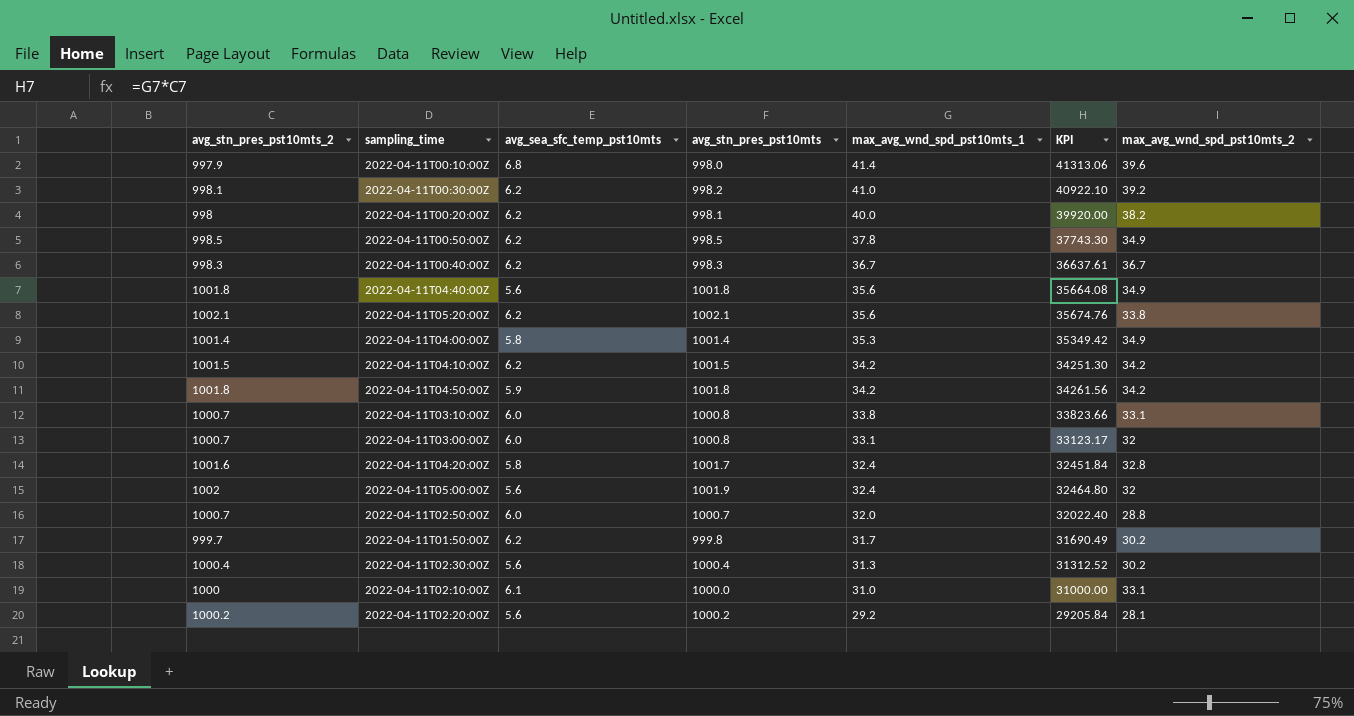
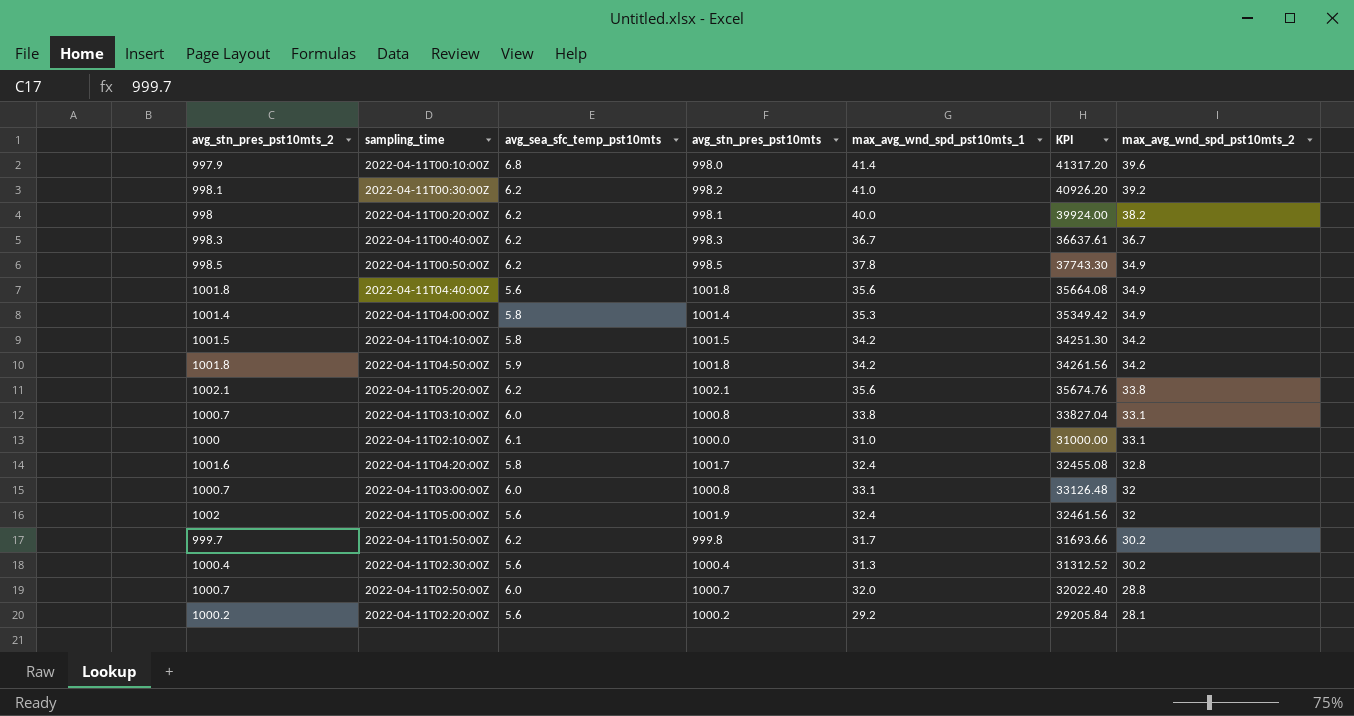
row order: max_avg_wnd_spd_pst10mts_1 descending -> max_avg_wnd_spd_pst10mts_2 descending
column KPI | formula: [avg_stn_pres_pst10mts_2] * [max_avg_wnd_spd_pst10mts_1] -> [avg_stn_pres_pst10mts] * [max_avg_wnd_spd_pst10mts_1]
2022-04-11T04:10:00Z | avg_sea_sfc_temp_pst10mts: 6.2 -> 5.8

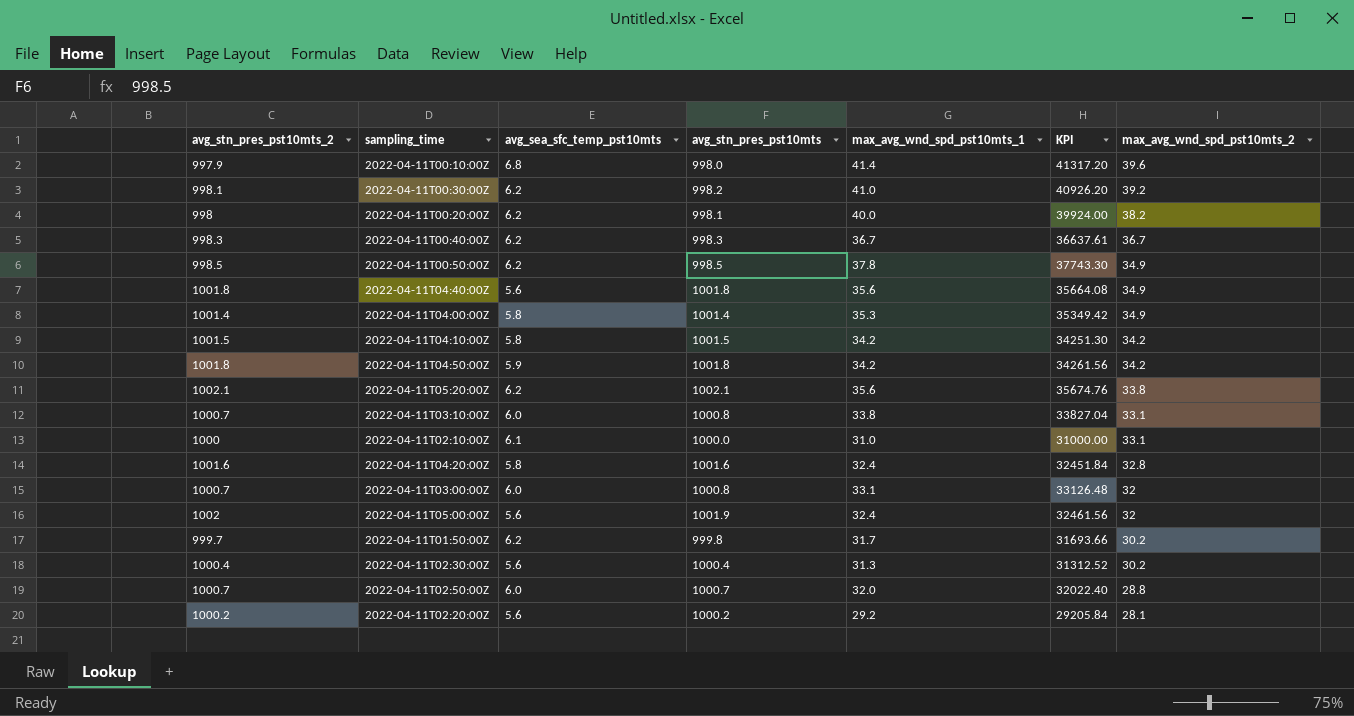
2022-04-11T04:20:00Z | avg_stn_pres_pst10mts: 1001.7 -> 1001.6
2022-04-11T04:20:00Z | KPI: 32455.08 -> 32451.84

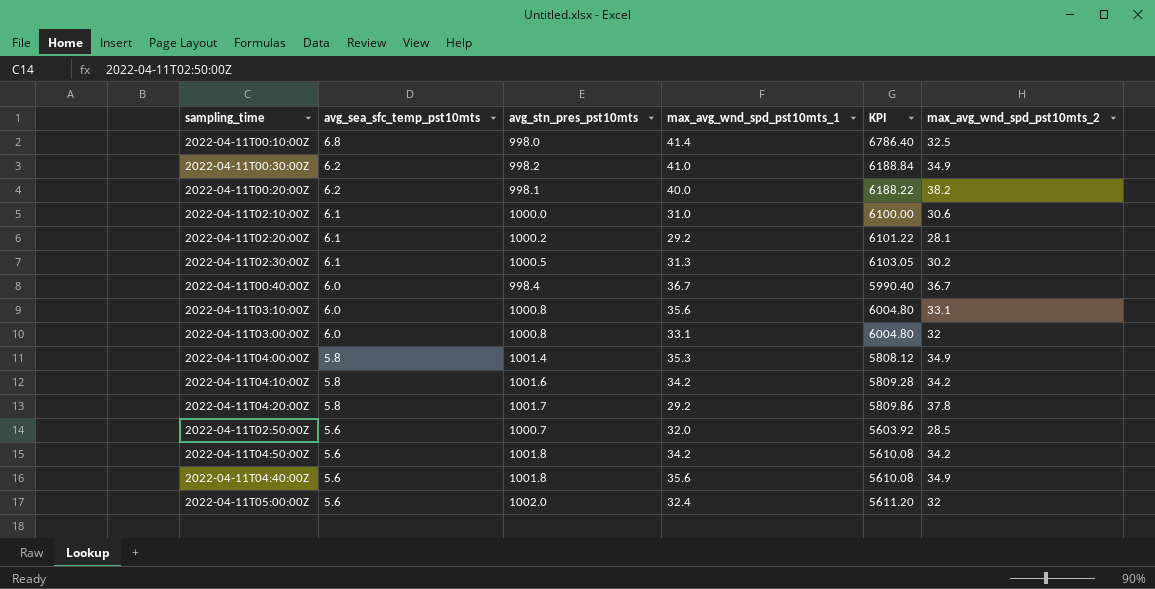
row order: max_avg_wnd_spd_pst10mts_2 descending -> avg_sea_sfc_temp_pst10mts descending
column avg_stn_pres_pst10mts_2 | position: 1 -> none
column KPI | formula: [avg_stn_pres_pst10mts] * [max_avg_wnd_spd_pst10mts_1] -> [avg_sea_sfc_temp_pst10mts] * [avg_stn_pres_pst10mts]
row 2022-04-11T00:50:00Z: 998.5 | 6.2 | 998.5 | 37.8 | 37743.30 | 34.9 -> none
row 2022-04-11T05:20:00Z: 1002.1 | 6.2 | 1002.1 | 35.6 | 35674.76 | 33.8 -> none
row 2022-04-11T01:50:00Z: 999.7 | 6.2 | 999.8 | 31.7 | 31693.66 | 30.2 -> none
2022-04-11T00:10:00Z | max_avg_wnd_spd_pst10mts_2: 39.6 -> 32.5
2022-04-11T00:30:00Z | max_avg_wnd_spd_pst10mts_2: 39.2 -> 34.9
2022-04-11T02:10:00Z | max_avg_wnd_spd_pst10mts_2: 33.1 -> 30.6
2022-04-11T02:20:00Z | avg_sea_sfc_temp_pst10mts: 5.6 -> 6.1
2022-04-11T02:30:00Z | avg_sea_sfc_temp_pst10mts: 5.6 -> 6.1
2022-04-11T02:30:00Z | avg_stn_pres_pst10mts: 1000.4 -> 1000.5
2022-04-11T00:40:00Z | avg_sea_sfc_temp_pst10mts: 6.2 -> 6.0
2022-04-11T00:40:00Z | avg_stn_pres_pst10mts: 998.3 -> 998.4
2022-04-11T03:10:00Z | max_avg_wnd_spd_pst10mts_1: 33.8 -> 35.6
2022-04-11T04:10:00Z | avg_stn_pres_pst10mts: 1001.5 -> 1001.6
2022-04-11T04:20:00Z | avg_stn_pres_pst10mts: 1001.6 -> 1001.7
2022-04-11T04:20:00Z | max_avg_wnd_spd_pst10mts_1: 32.4 -> 29.2
2022-04-11T04:20:00Z | max_avg_wnd_spd_pst10mts_2: 32.8 -> 37.8
2022-04-11T02:50:00Z | avg_sea_sfc_temp_pst10mts: 6.0 -> 5.6
2022-04-11T02:50:00Z | max_avg_wnd_spd_pst10mts_2: 28.8 -> 28.5
2022-04-11T04:50:00Z | avg_sea_sfc_temp_pst10mts: 5.9 -> 5.6
2022-04-11T05:00:00Z | avg_stn_pres_pst10mts: 1001.9 -> 1002.0

